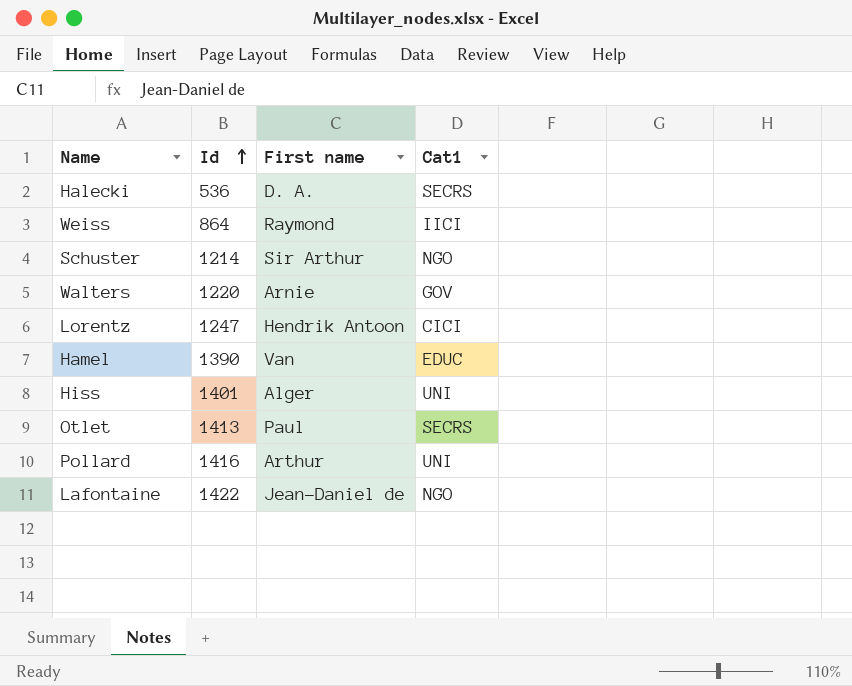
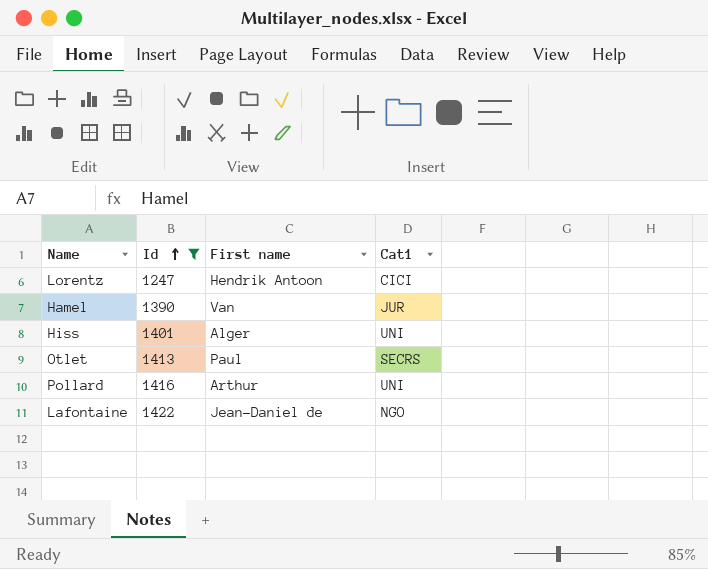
filter: none -> Id >= 1247
Hamel | Cat1: EDUC -> JUR

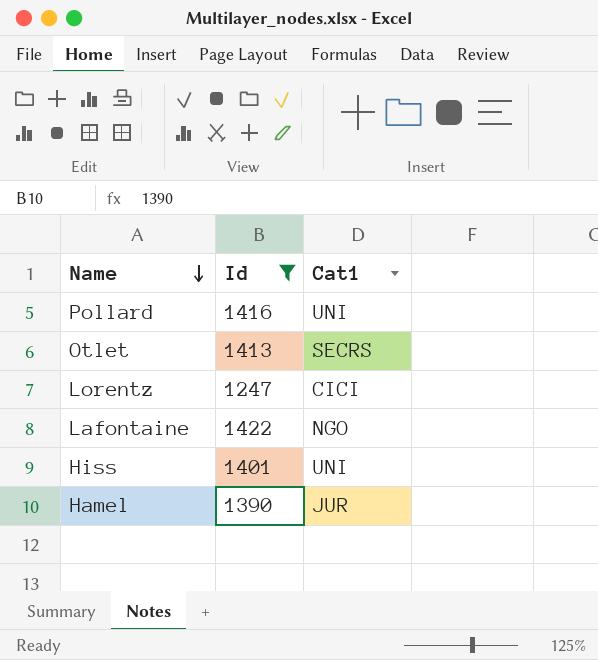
row order: Id ascending -> Name descending
column First name | position: 3 -> none

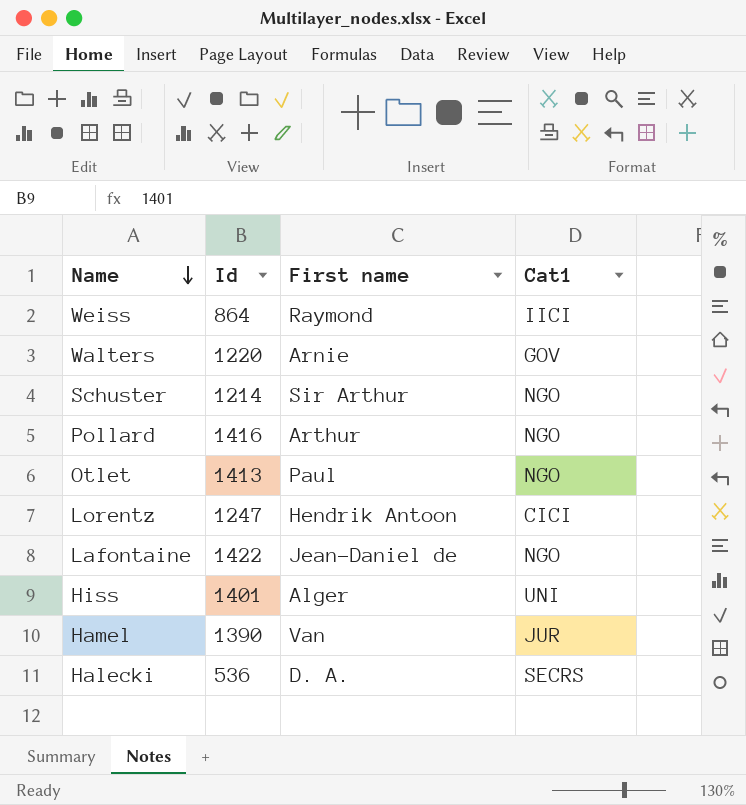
filter: Id >= 1247 -> none
column First name | position: none -> 3
Pollard | Cat1: UNI -> NGO
Otlet | Cat1: SECRS -> NGO

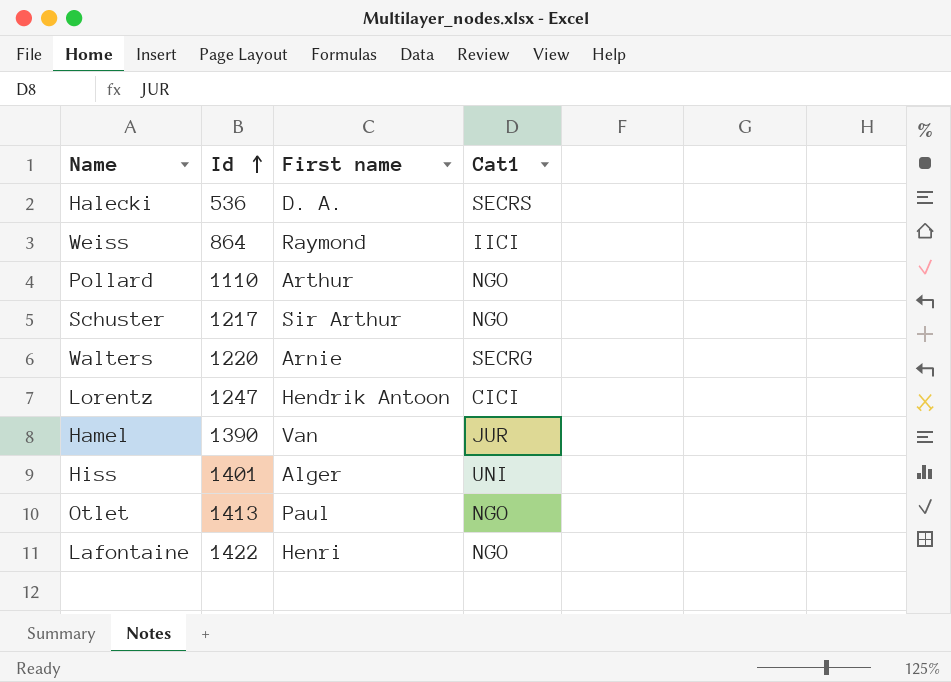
row order: Name descending -> Id ascending
Pollard | Id: 1416 -> 1110
Schuster | Id: 1214 -> 1217
Walters | Cat1: GOV -> SECRG
Lafontaine | First name: Jean-Daniel de -> Henri

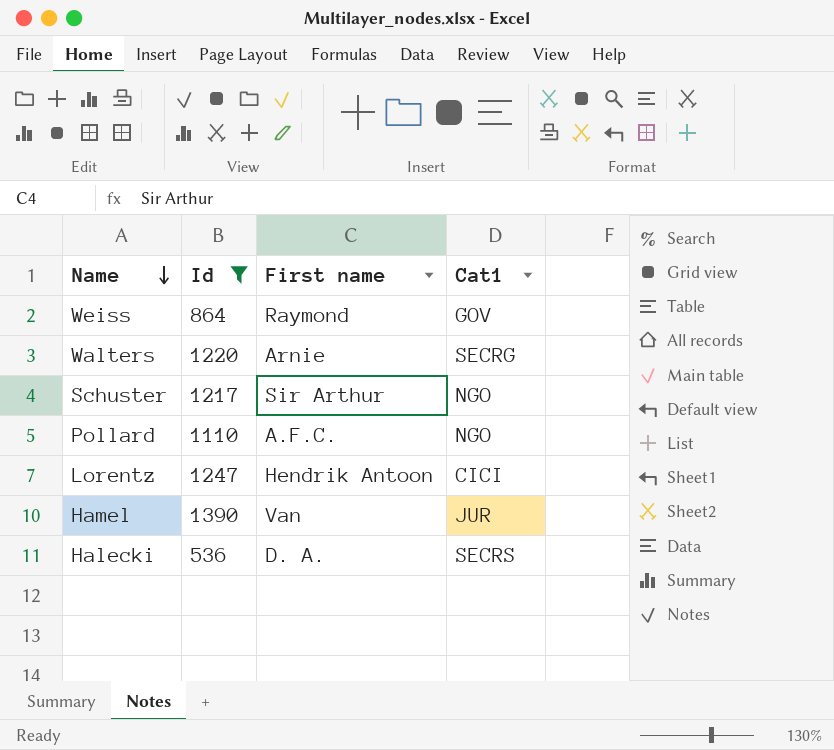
filter: none -> Id <= 1390
row order: Id ascending -> Name descending
Weiss | Cat1: IICI -> GOV
Pollard | First name: Arthur -> A.F.C.

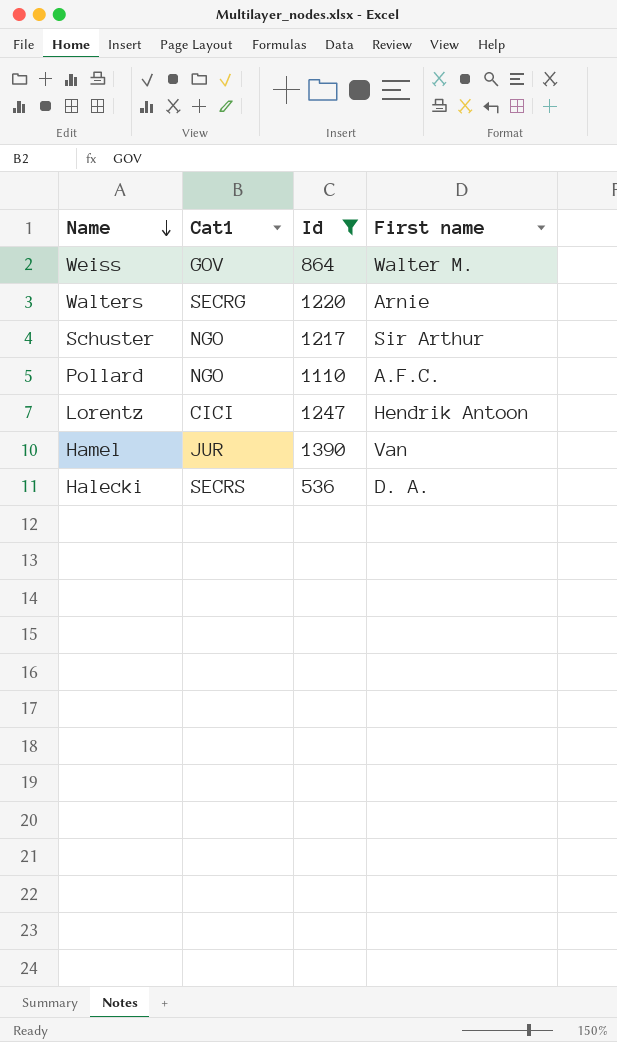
column Cat1 | position: 4 -> 2
Weiss | First name: Raymond -> Walter M.

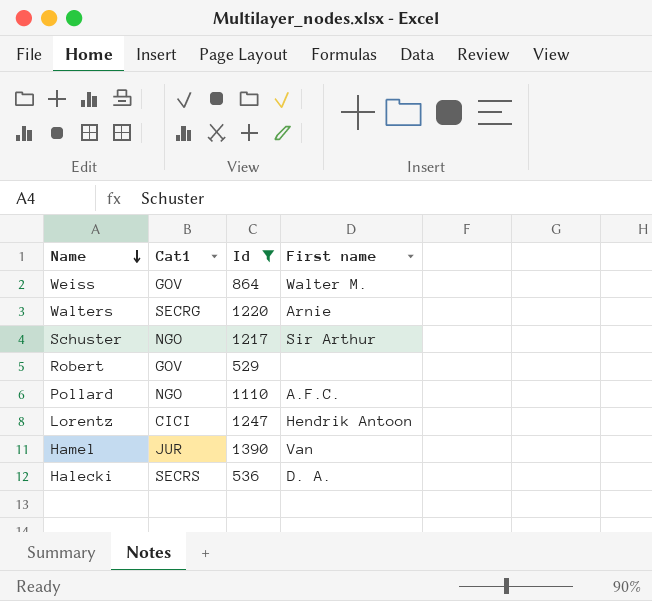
row Robert: none -> GOV | 529 | none

